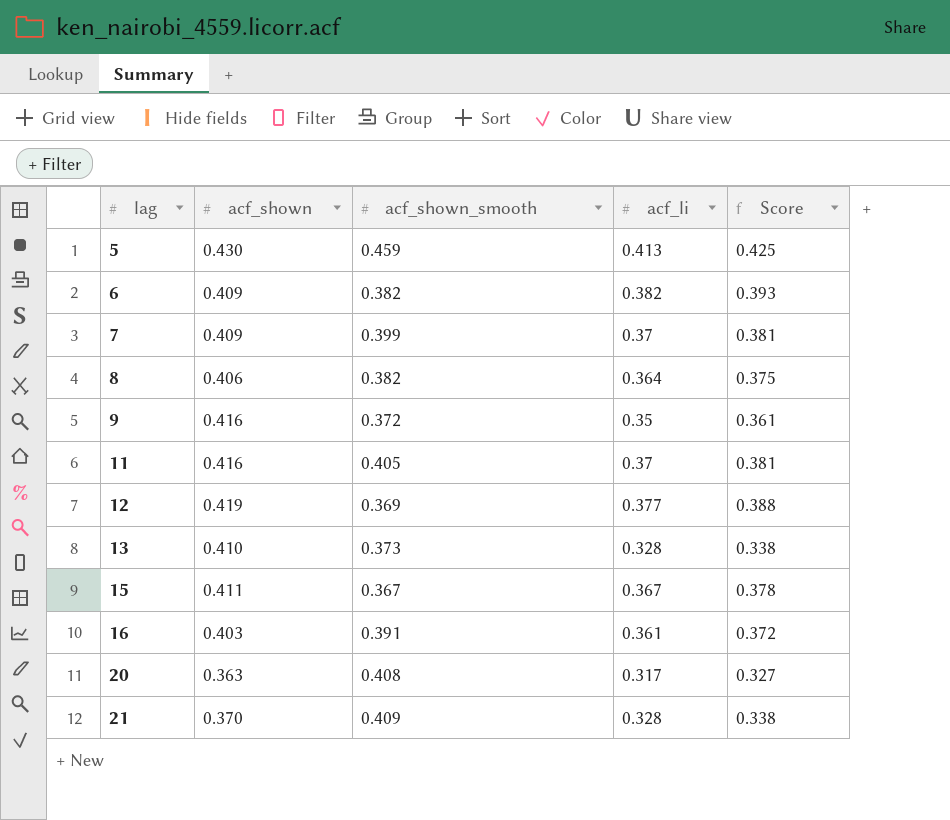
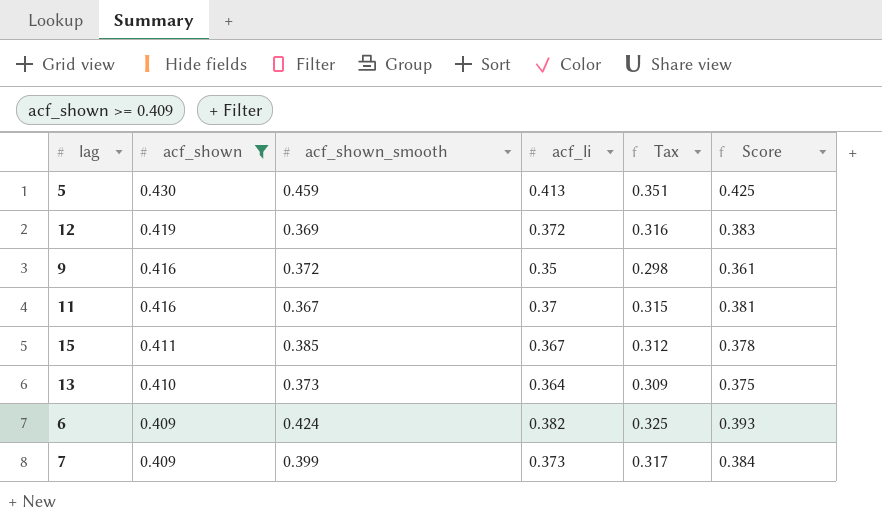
filter: none -> acf_shown >= 0.409
row order: lag ascending -> acf_shown descending
column Tax | formula: none -> [acf_li] * 0.85
12 | acf_li: 0.377 -> 0.372
12 | Score: 0.388 -> 0.383
11 | acf_shown_smooth: 0.405 -> 0.367
15 | acf_shown_smooth: 0.367 -> 0.385
13 | acf_li: 0.328 -> 0.364
13 | Score: 0.338 -> 0.375
6 | acf_shown_smooth: 0.382 -> 0.424
7 | acf_li: 0.37 -> 0.373
7 | Score: 0.381 -> 0.384

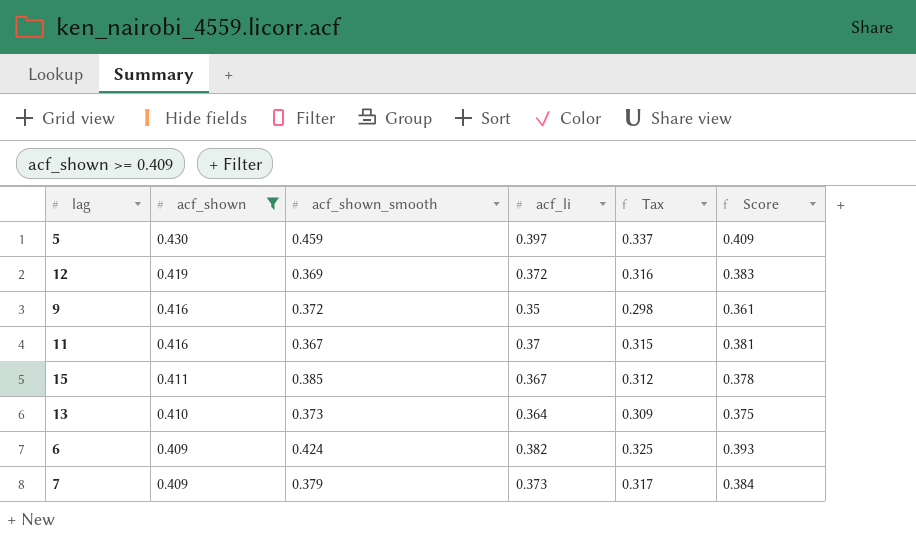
5 | acf_li: 0.413 -> 0.397
5 | Tax: 0.351 -> 0.337
5 | Score: 0.425 -> 0.409
7 | acf_shown_smooth: 0.399 -> 0.379

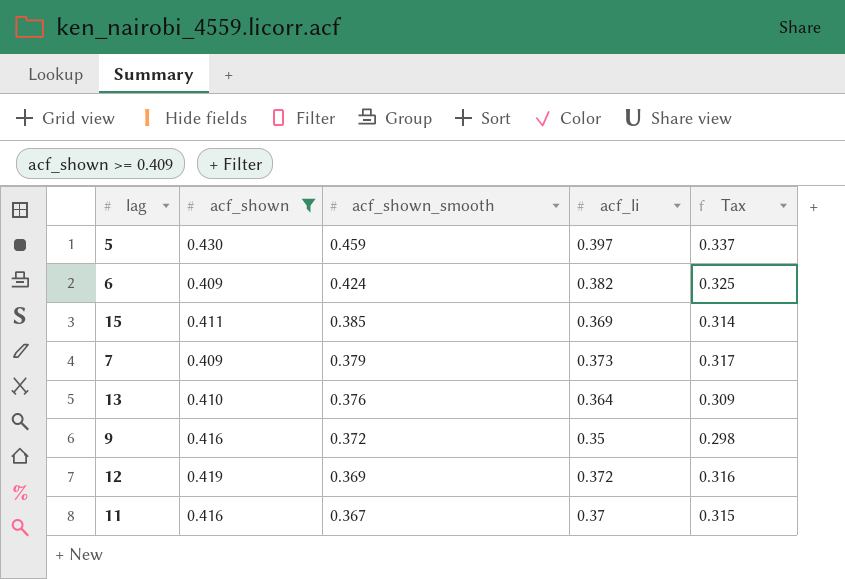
row order: acf_shown descending -> acf_shown_smooth descending
column Score | formula: [acf_li] * 1.03 -> none
15 | acf_li: 0.367 -> 0.369
15 | Tax: 0.312 -> 0.314
13 | acf_shown_smooth: 0.373 -> 0.376

